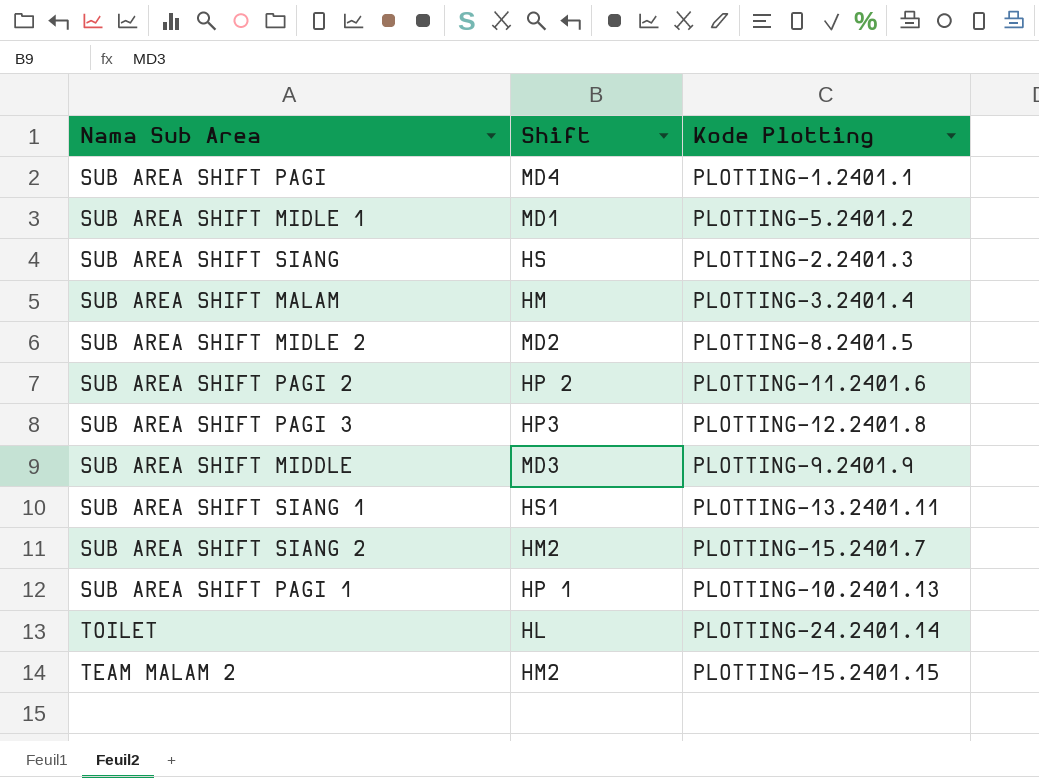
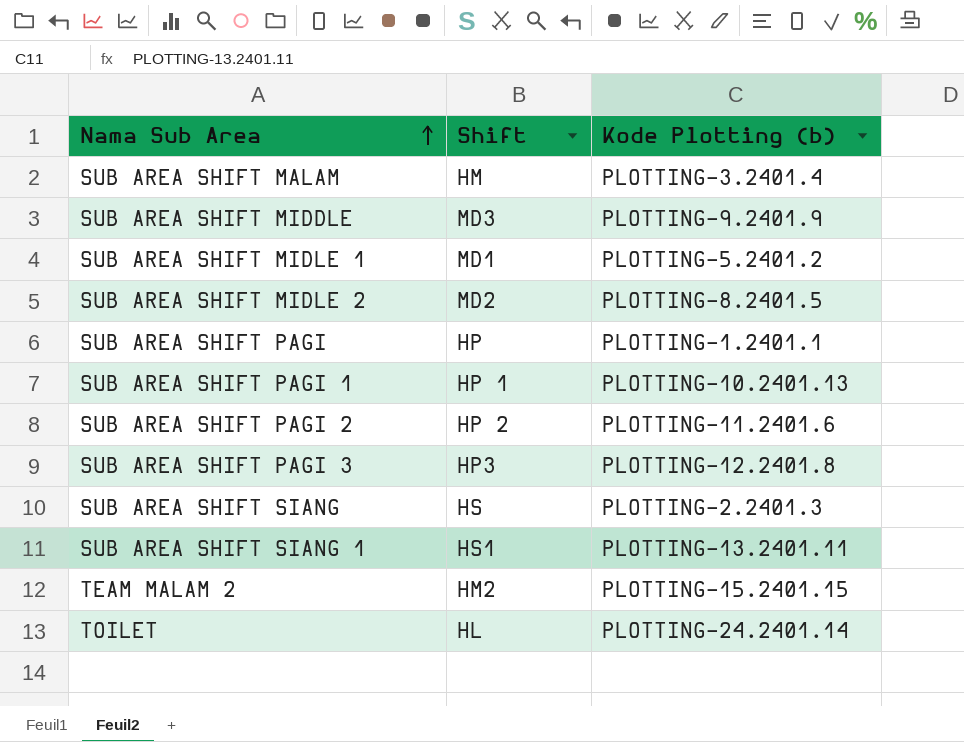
row order: none -> Nama Sub Area ascending
column name: Kode Plotting -> Kode Plotting (b)
row SUB AREA SHIFT SIANG 2: HM2 | PLOTTING-15.2401.7 -> none
SUB AREA SHIFT PAGI | Shift: MD4 -> HP

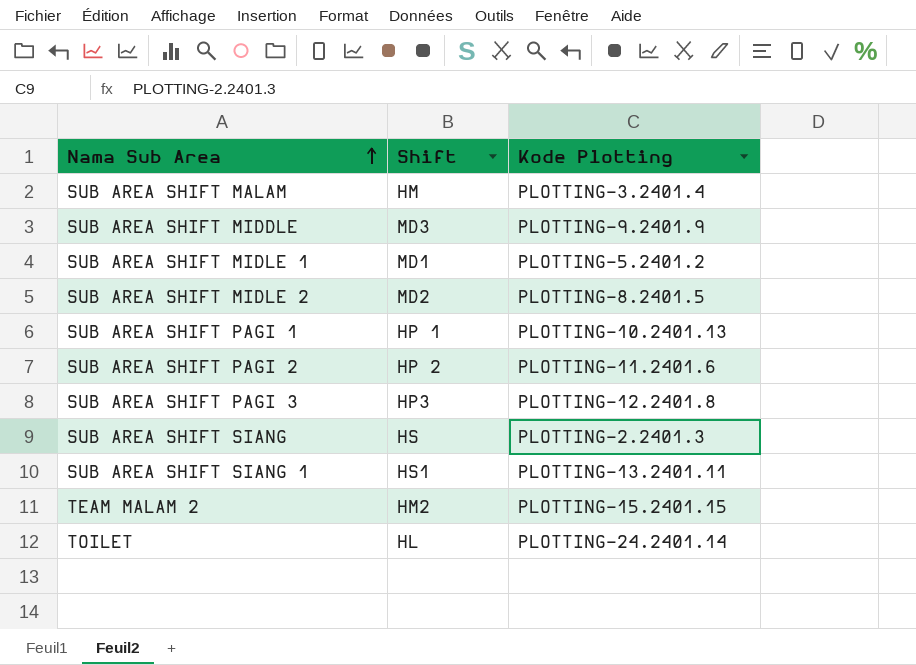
column name: Kode Plotting (b) -> Kode Plotting
row SUB AREA SHIFT PAGI: HP | PLOTTING-1.2401.1 -> none

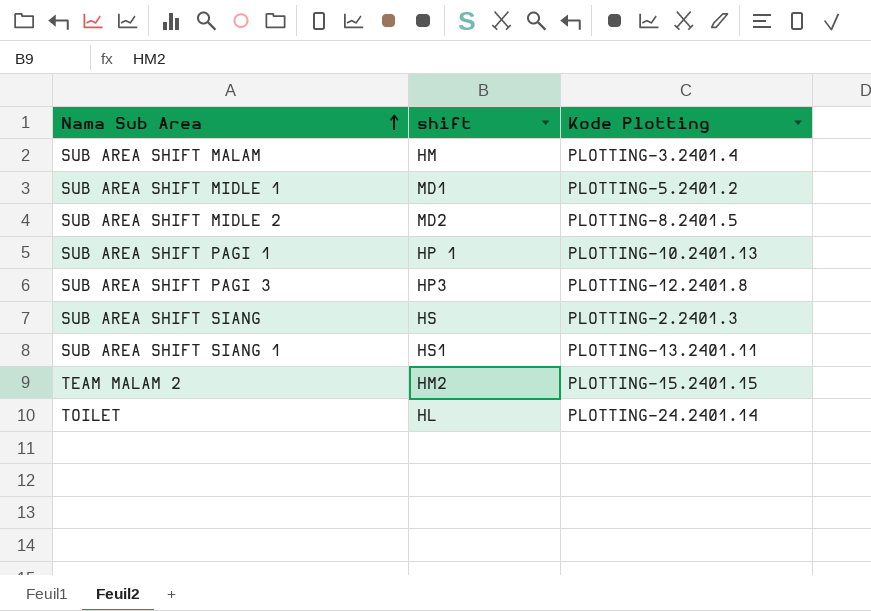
column name: Shift -> shift
row SUB AREA SHIFT MIDDLE: MD3 | PLOTTING-9.2401.9 -> none
row SUB AREA SHIFT PAGI 2: HP 2 | PLOTTING-11.2401.6 -> none

